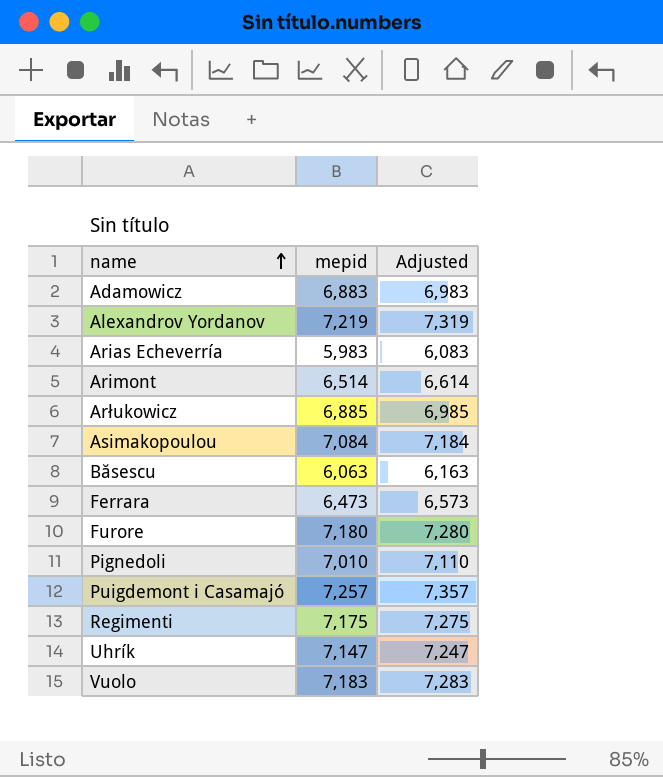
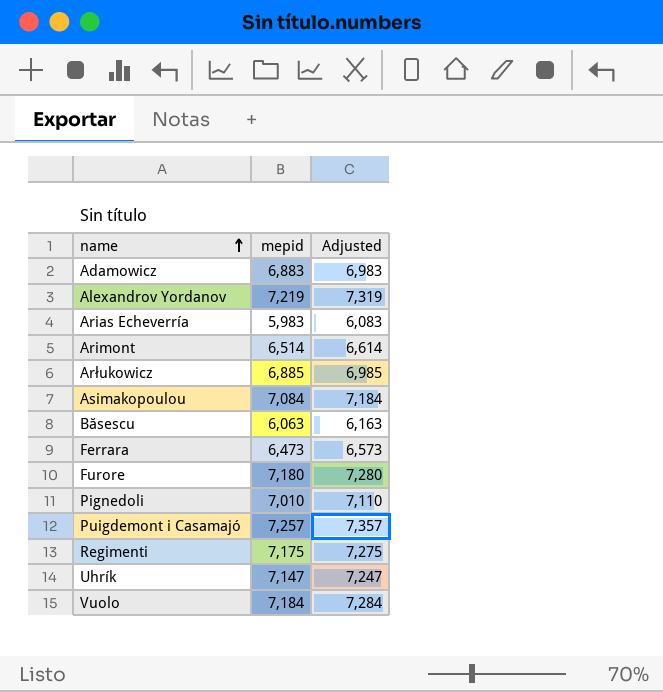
Vuolo | mepid: 7,183 -> 7,184
Vuolo | Adjusted: 7,283 -> 7,284

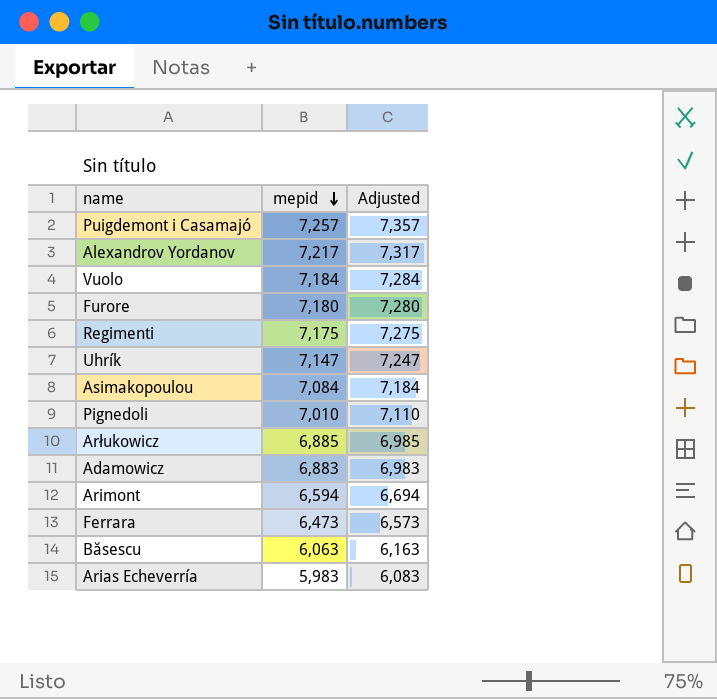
row order: name ascending -> mepid descending
Alexandrov Yordanov | mepid: 7,219 -> 7,217
Alexandrov Yordanov | Adjusted: 7,319 -> 7,317
Arimont | mepid: 6,514 -> 6,594
Arimont | Adjusted: 6,614 -> 6,694

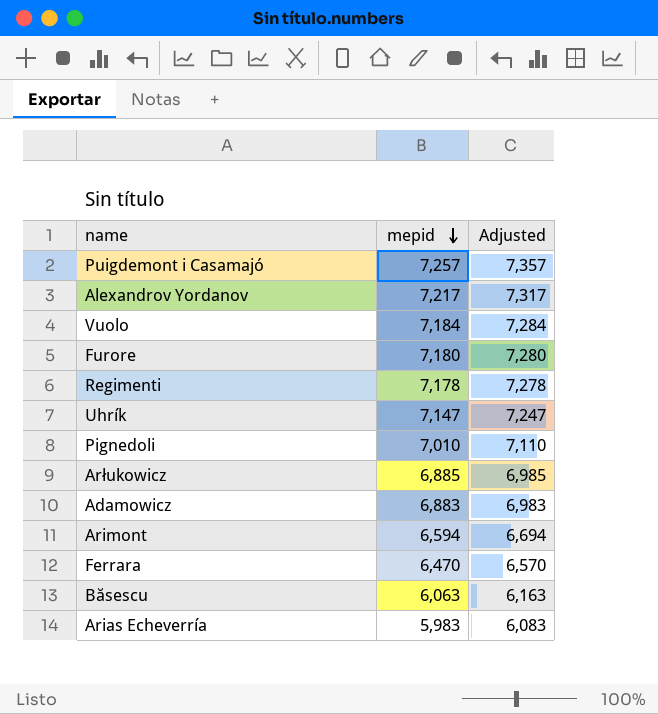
row Asimakopoulou: 7,084 | 7,184 -> none
Regimenti | mepid: 7,175 -> 7,178
Regimenti | Adjusted: 7,275 -> 7,278
Ferrara | mepid: 6,473 -> 6,470
Ferrara | Adjusted: 6,573 -> 6,570

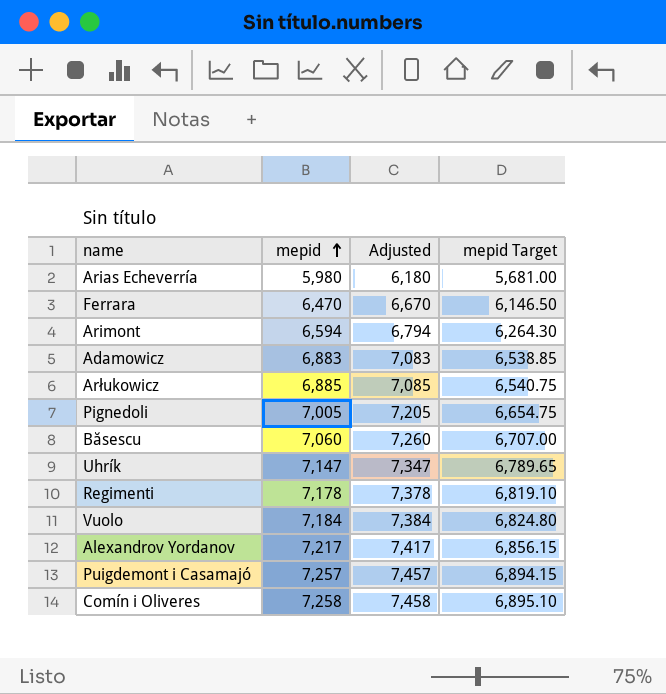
row order: mepid descending -> mepid ascending
column Adjusted | formula: [mepid] + 100 -> [mepid] + 200
column mepid Target | formula: none -> [mepid] * 0.95
row Furore: 7,180 | 7,280 -> none
Arias Echeverría | mepid: 5,983 -> 5,980
Pignedoli | mepid: 7,010 -> 7,005
Băsescu | mepid: 6,063 -> 7,060
row Comín i Oliveres: none -> 7,258 | 7,458 | 6,895.10

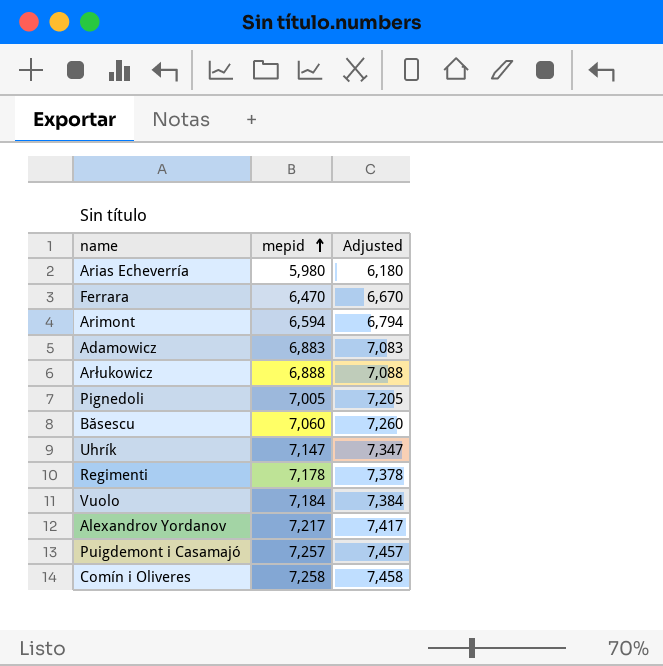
column mepid Target | formula: [mepid] * 0.95 -> none
Arłukowicz | mepid: 6,885 -> 6,888
Arłukowicz | Adjusted: 7,085 -> 7,088

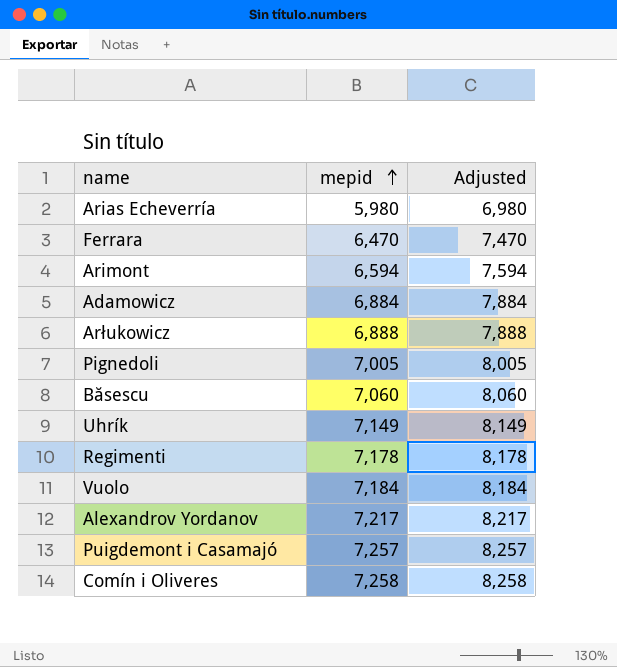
column Adjusted | formula: [mepid] + 200 -> [mepid] + 1000
Adamowicz | mepid: 6,883 -> 6,884
Uhrík | mepid: 7,147 -> 7,149

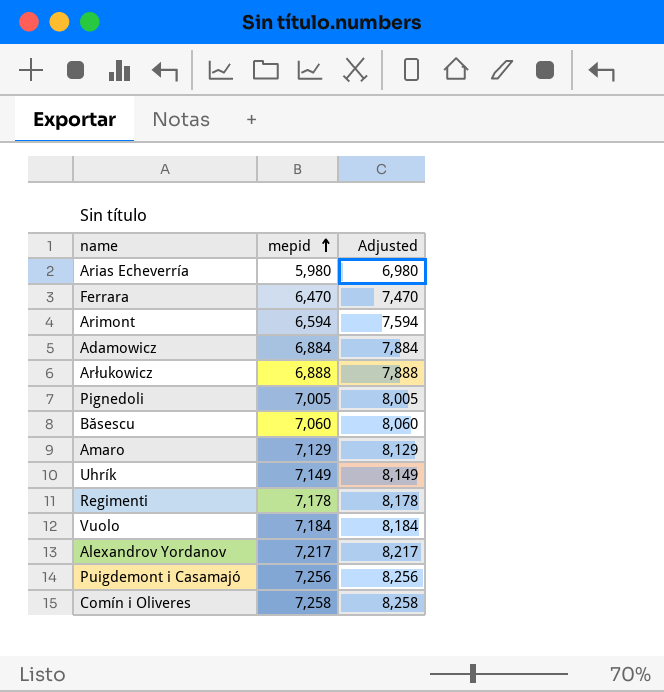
row Amaro: none -> 7,129 | 8,129
Puigdemont i Casamajó | mepid: 7,257 -> 7,256
Puigdemont i Casamajó | Adjusted: 8,257 -> 8,256

